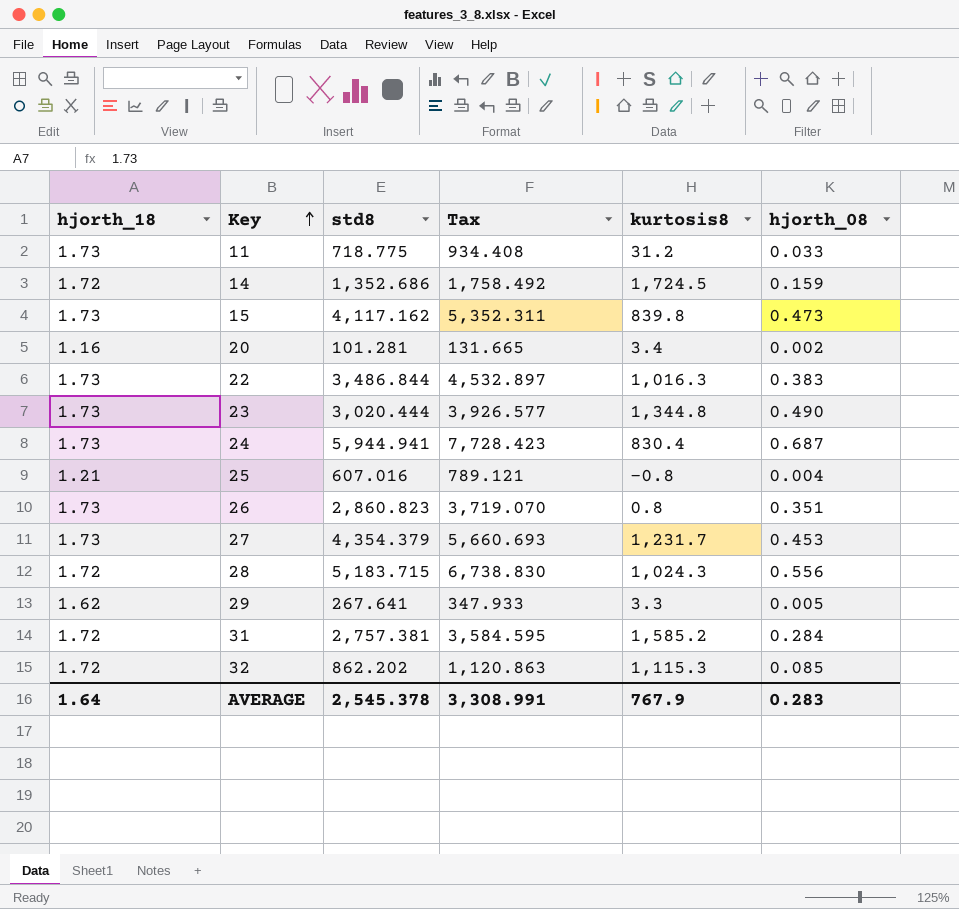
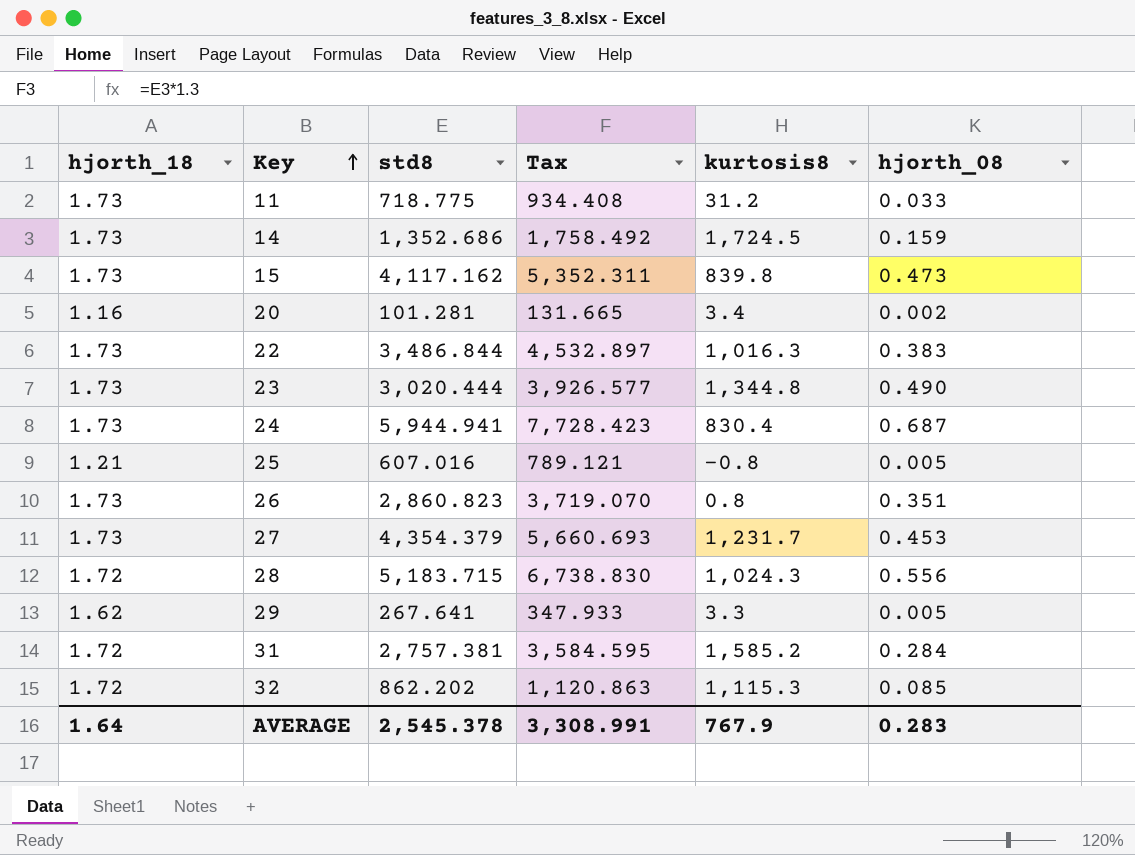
14 | hjorth_18: 1.72 -> 1.73
25 | hjorth_08: 0.004 -> 0.005

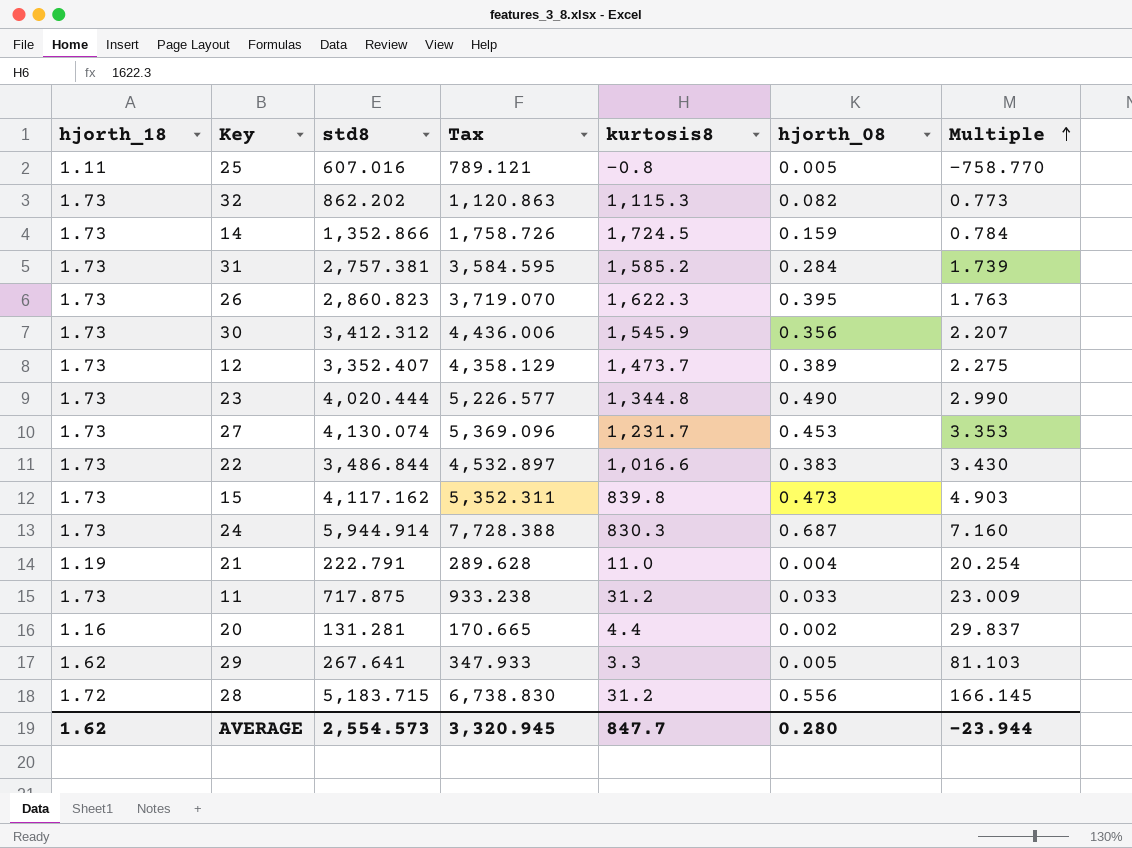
row order: Key ascending -> Multiple ascending
column Multiple | formula: none -> [std8] / [kurtosis8]
25 | hjorth_18: 1.21 -> 1.11
32 | hjorth_18: 1.72 -> 1.73
32 | hjorth_08: 0.085 -> 0.082
14 | std8: 1,352.686 -> 1,352.866
14 | Tax: 1,758.492 -> 1,758.726
31 | hjorth_18: 1.72 -> 1.73
26 | kurtosis8: 0.8 -> 1,622.3
26 | hjorth_08: 0.351 -> 0.395
row 30: none -> 1.73 | 3,412.312 | 4,436.006 | 1,545.9 | 0.356 | 2.207
row 12: none -> 1.73 | 3,352.407 | 4,358.129 | 1,473.7 | 0.389 | 2.275
23 | std8: 3,020.444 -> 4,020.444
23 | Tax: 3,926.577 -> 5,226.577
27 | std8: 4,354.379 -> 4,130.074
27 | Tax: 5,660.693 -> 5,369.096
22 | kurtosis8: 1,016.3 -> 1,016.6
24 | std8: 5,944.941 -> 5,944.914
24 | Tax: 7,728.423 -> 7,728.388
24 | kurtosis8: 830.4 -> 830.3
row 21: none -> 1.19 | 222.791 | 289.628 | 11.0 | 0.004 | 20.254
11 | std8: 718.775 -> 717.875
11 | Tax: 934.408 -> 933.238
20 | std8: 101.281 -> 131.281
20 | Tax: 131.665 -> 170.665
20 | kurtosis8: 3.4 -> 4.4
28 | kurtosis8: 1,024.3 -> 31.2
AVERAGE | hjorth_18: 1.64 -> 1.62
AVERAGE | std8: 2,545.378 -> 2,554.573
AVERAGE | Tax: 3,308.991 -> 3,320.945
AVERAGE | kurtosis8: 767.9 -> 847.7
AVERAGE | hjorth_08: 0.283 -> 0.280

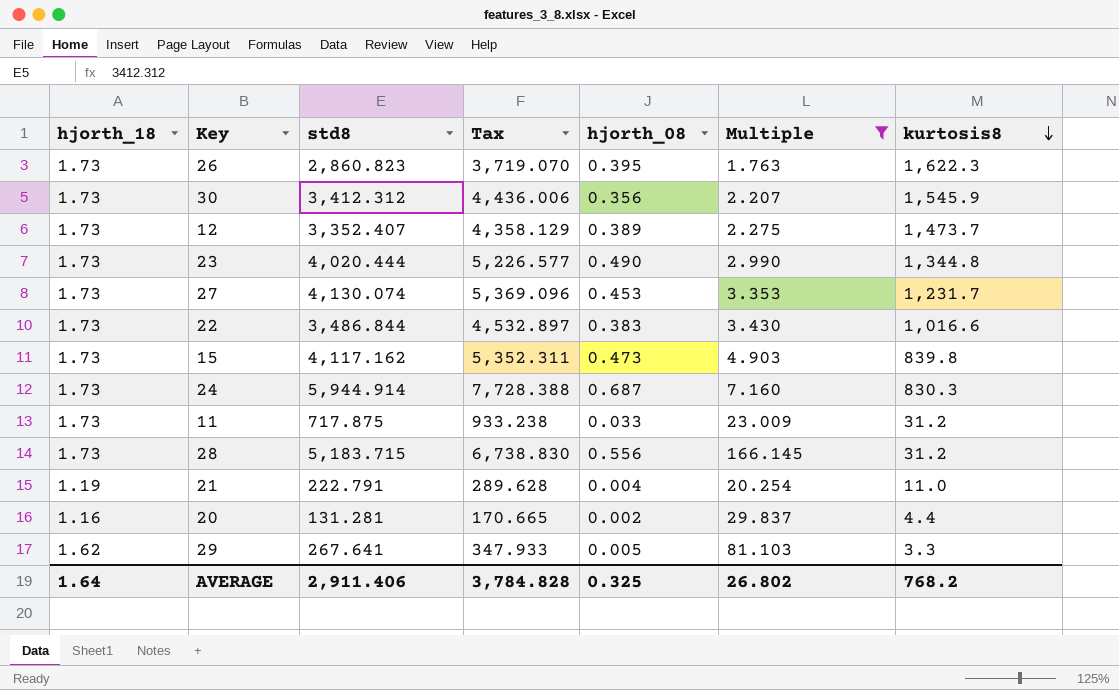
filter: none -> Multiple >= 1.763
row order: Multiple ascending -> kurtosis8 descending
column kurtosis8 | position: 5 -> 7
28 | hjorth_18: 1.72 -> 1.73
AVERAGE | hjorth_18: 1.62 -> 1.64
AVERAGE | std8: 2,554.573 -> 2,911.406
AVERAGE | Tax: 3,320.945 -> 3,784.828
AVERAGE | hjorth_08: 0.280 -> 0.325
AVERAGE | Multiple: -23.944 -> 26.802
AVERAGE | kurtosis8: 847.7 -> 768.2

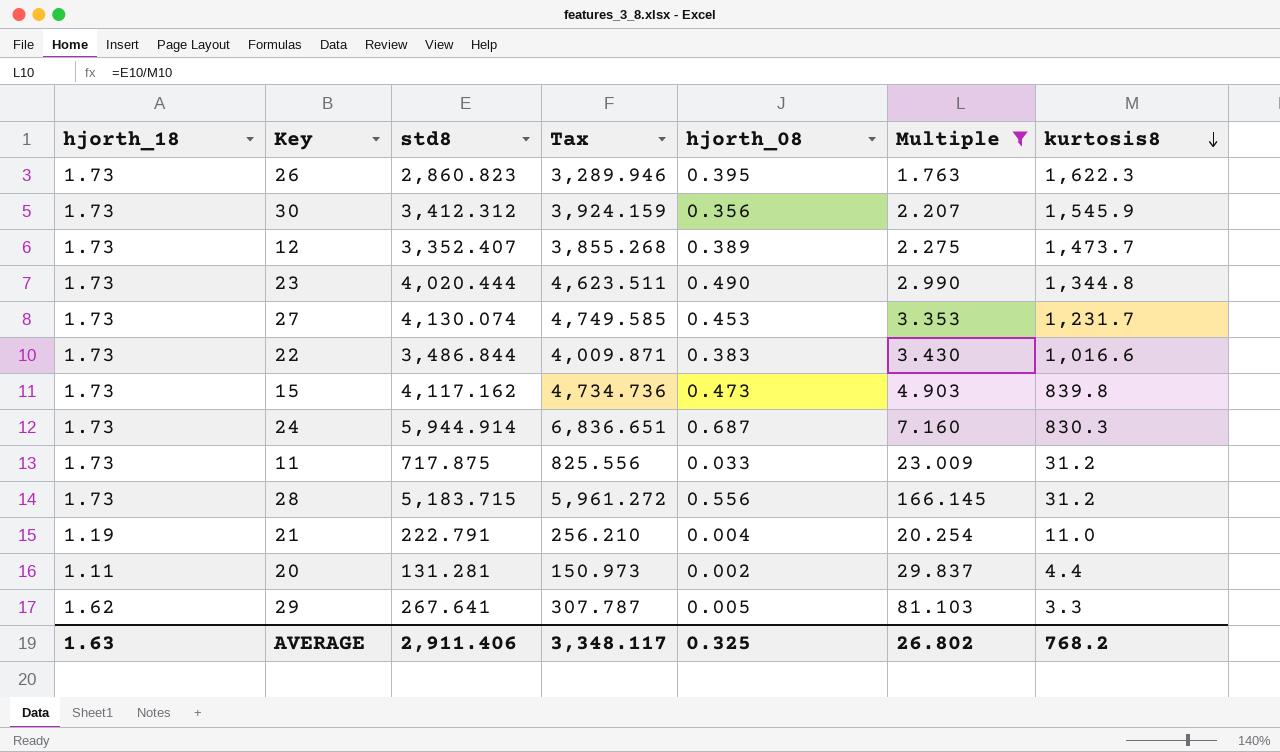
column Tax | formula: [std8] * 1.3 -> [std8] * 1.15
20 | hjorth_18: 1.16 -> 1.11
AVERAGE | hjorth_18: 1.64 -> 1.63
AVERAGE | Tax: 3,784.828 -> 3,348.117

